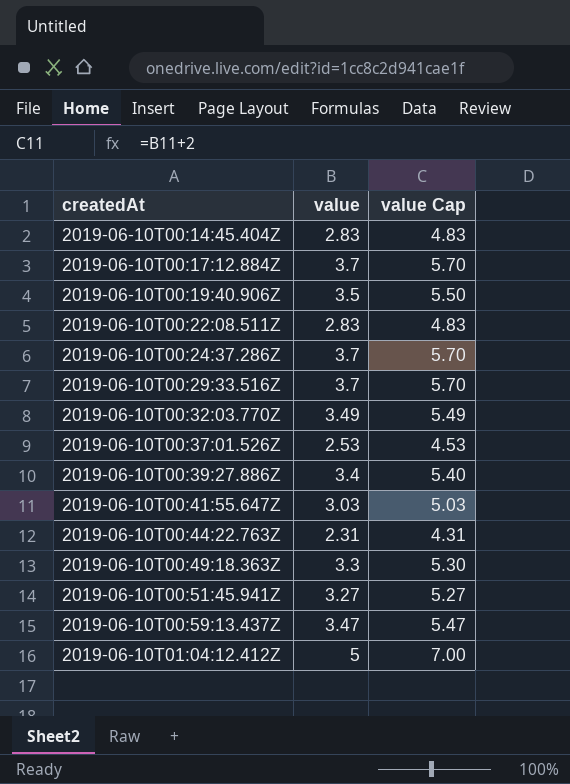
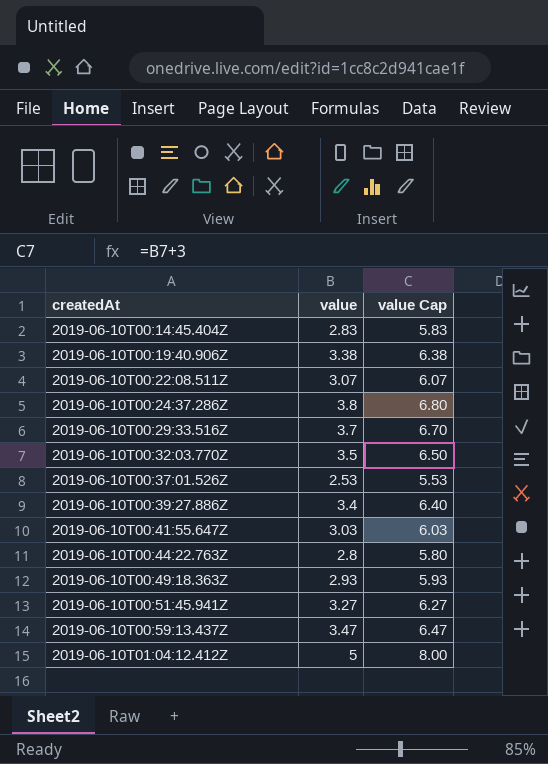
column value Cap | formula: [value] + 2 -> [value] + 3
row 2019-06-10T00:17:12.884Z: 3.7 | 5.70 -> none
2019-06-10T00:19:40.906Z | value: 3.5 -> 3.38
2019-06-10T00:22:08.511Z | value: 2.83 -> 3.07
2019-06-10T00:24:37.286Z | value: 3.7 -> 3.8
2019-06-10T00:32:03.770Z | value: 3.49 -> 3.5
2019-06-10T00:44:22.763Z | value: 2.31 -> 2.8
2019-06-10T00:49:18.363Z | value: 3.3 -> 2.93

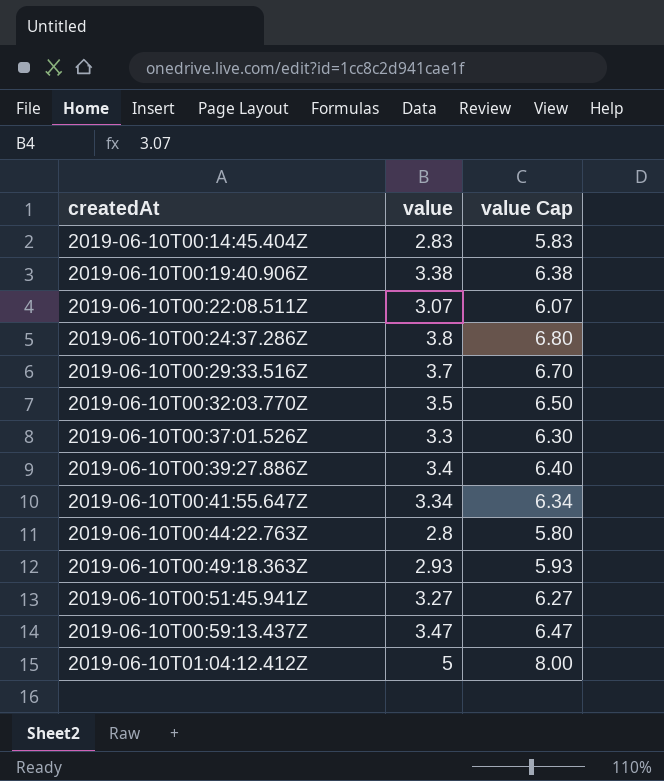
2019-06-10T00:37:01.526Z | value: 2.53 -> 3.3
2019-06-10T00:37:01.526Z | value Cap: 5.53 -> 6.30
2019-06-10T00:41:55.647Z | value: 3.03 -> 3.34
2019-06-10T00:41:55.647Z | value Cap: 6.03 -> 6.34

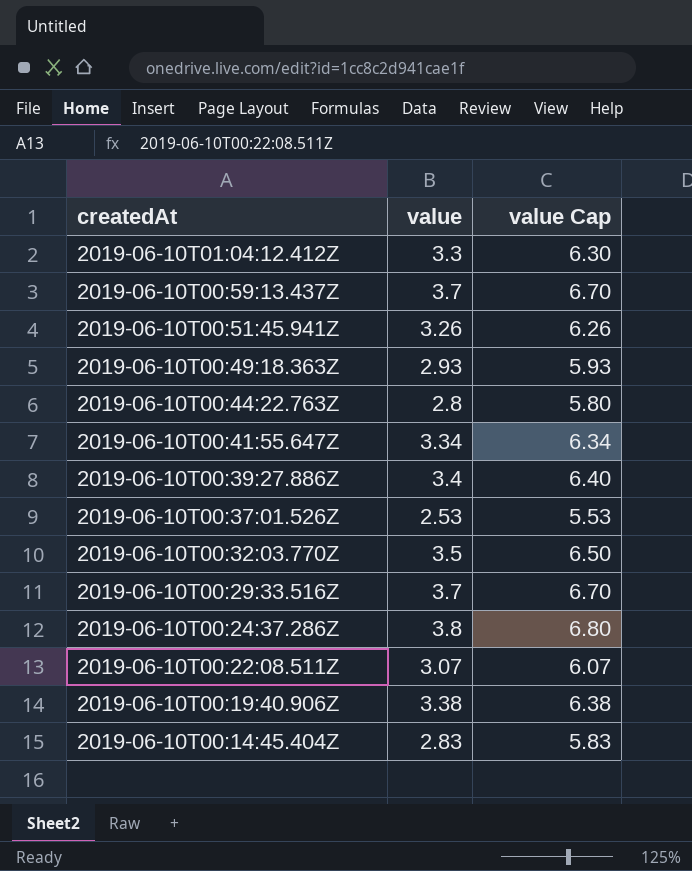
row order: createdAt ascending -> createdAt descending
2019-06-10T01:04:12.412Z | value: 5 -> 3.3
2019-06-10T01:04:12.412Z | value Cap: 8.00 -> 6.30
2019-06-10T00:59:13.437Z | value: 3.47 -> 3.7
2019-06-10T00:59:13.437Z | value Cap: 6.47 -> 6.70
2019-06-10T00:51:45.941Z | value: 3.27 -> 3.26
2019-06-10T00:51:45.941Z | value Cap: 6.27 -> 6.26
2019-06-10T00:37:01.526Z | value: 3.3 -> 2.53
2019-06-10T00:37:01.526Z | value Cap: 6.30 -> 5.53

